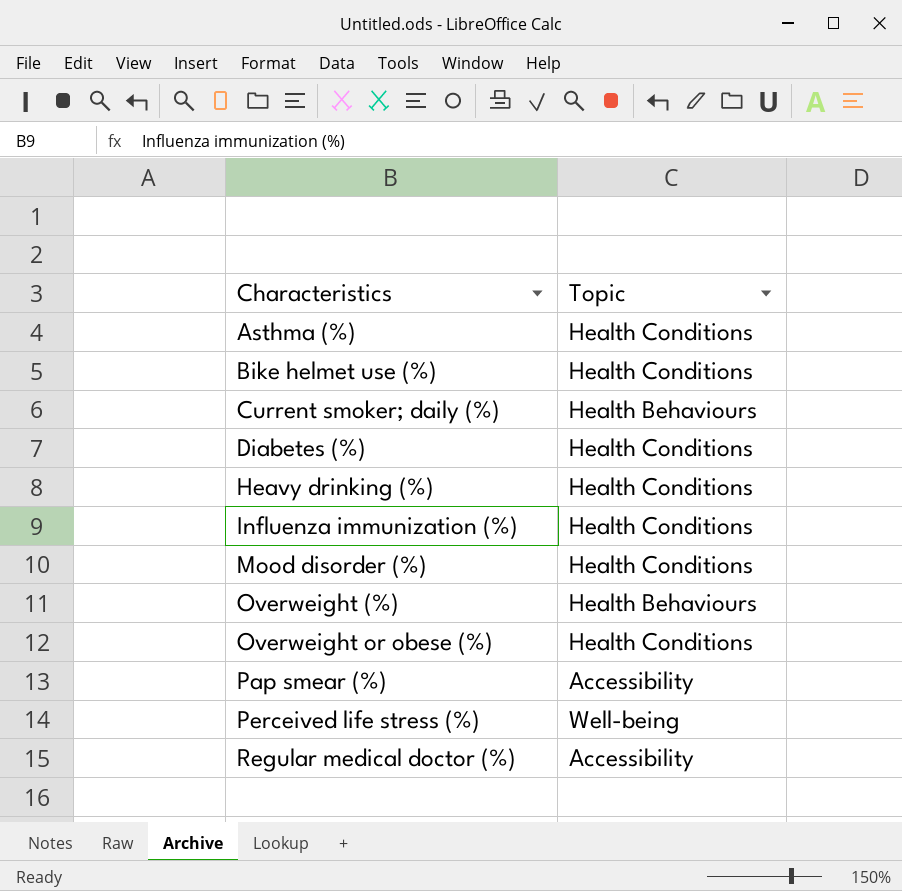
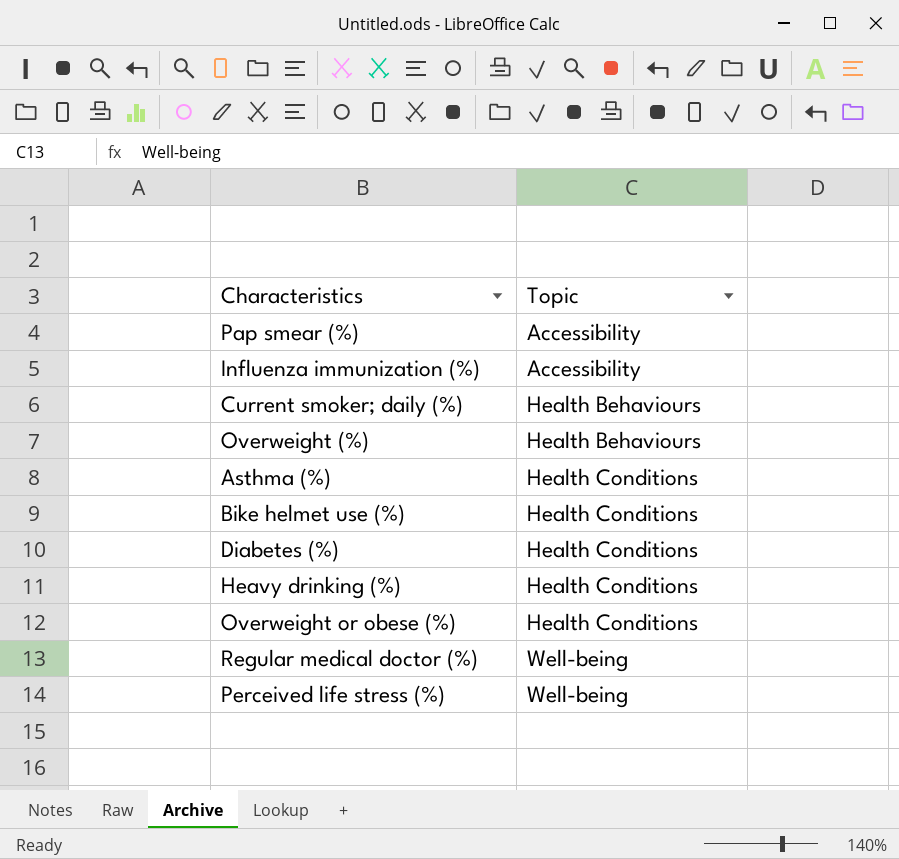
row order: Characteristics ascending -> Topic ascending
row Mood disorder (%): Health Conditions -> none
Influenza immunization (%) | Topic: Health Conditions -> Accessibility
Regular medical doctor (%) | Topic: Accessibility -> Well-being

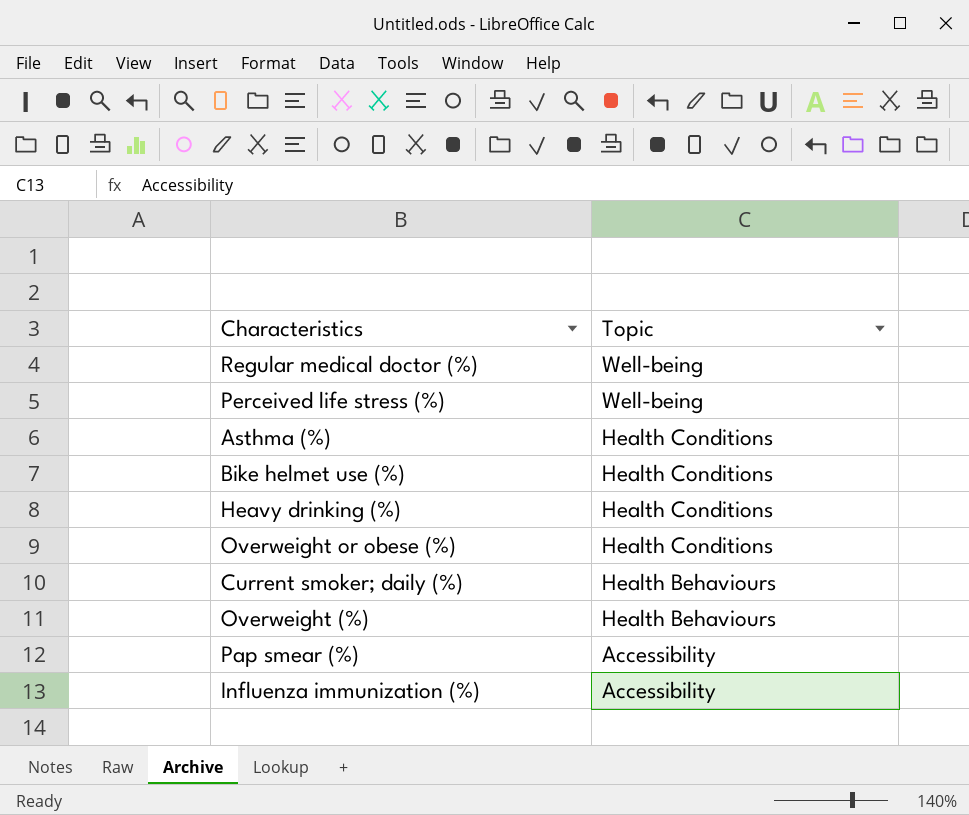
row order: Topic ascending -> Topic descending
row Diabetes (%): Health Conditions -> none

